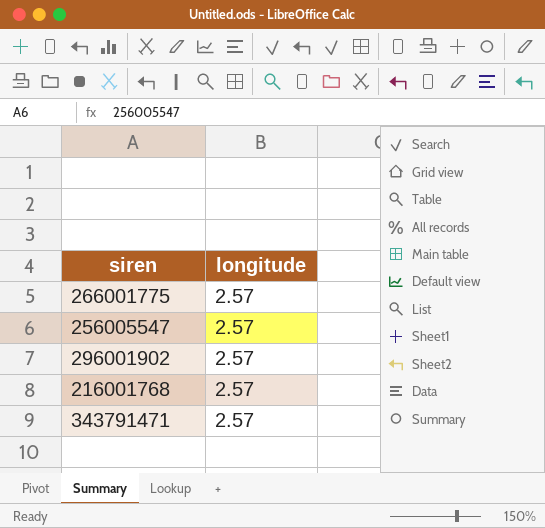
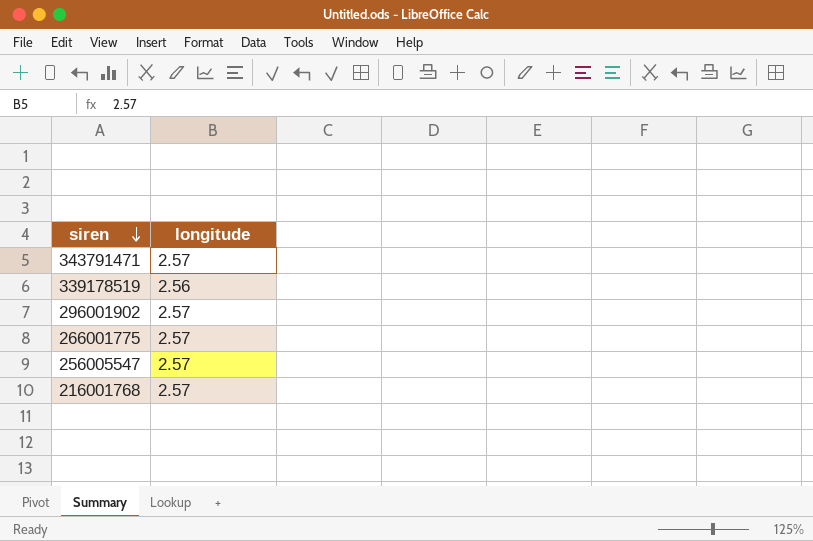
row order: none -> siren descending
row 339178519: none -> 2.56

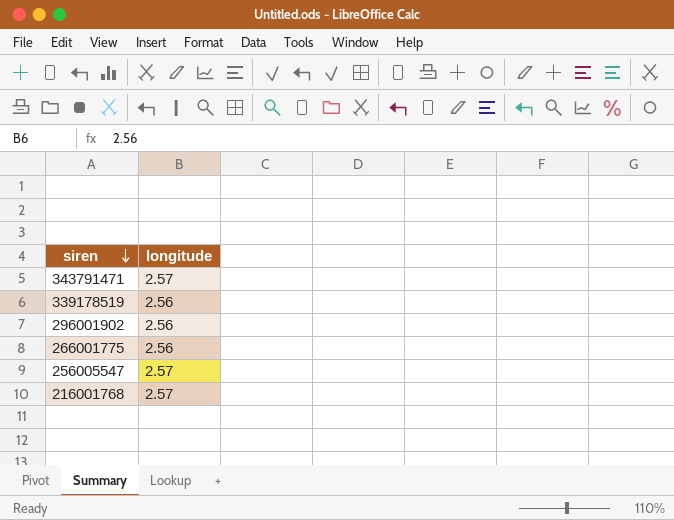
296001902 | longitude: 2.57 -> 2.56
266001775 | longitude: 2.57 -> 2.56

